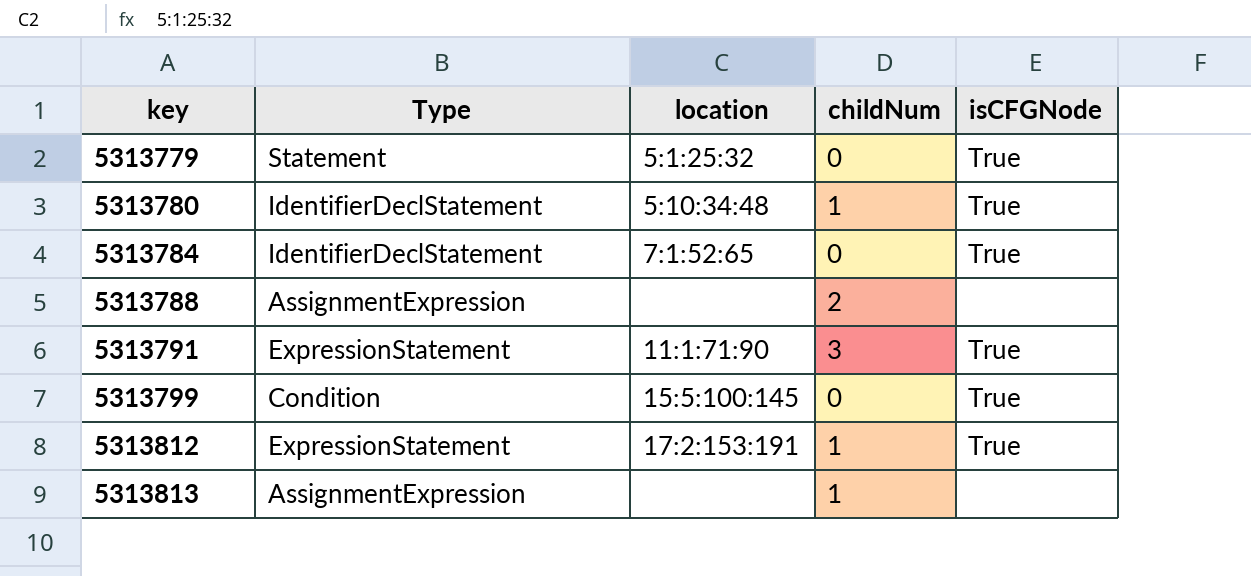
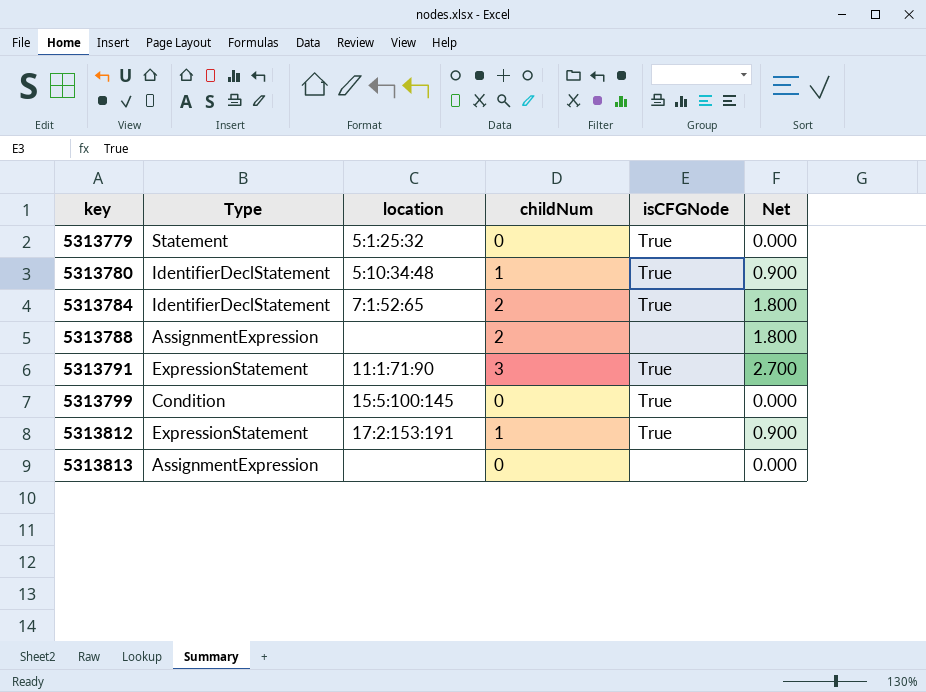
column Net | formula: none -> [childNum] * 0.9
5313784 | childNum: 0 -> 2
5313813 | childNum: 1 -> 0

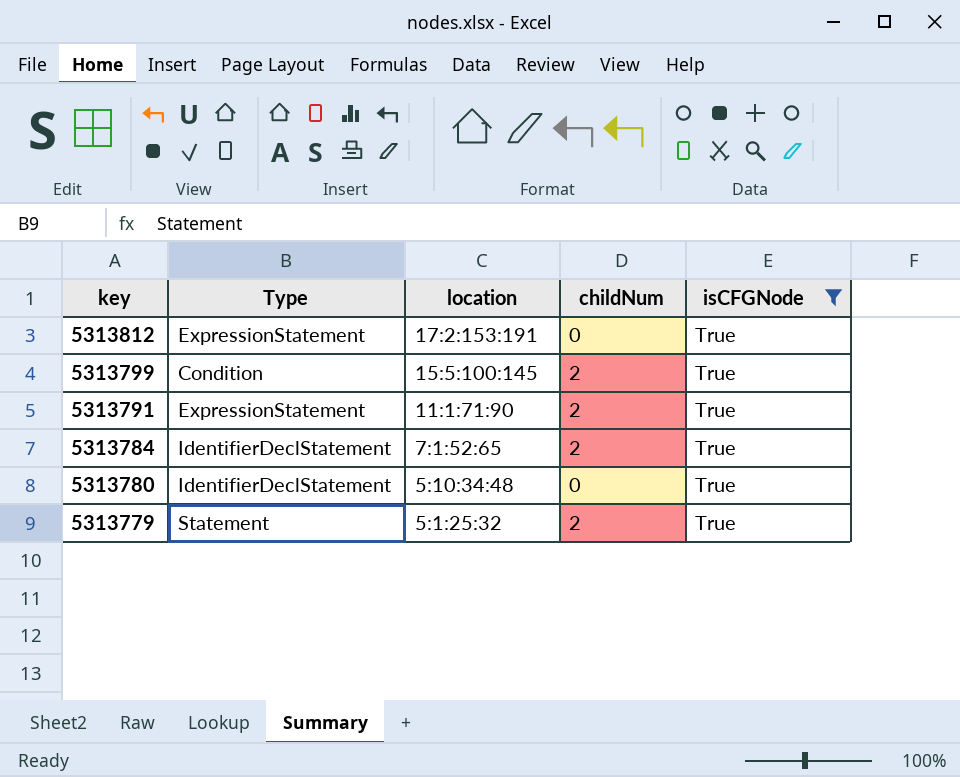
filter: none -> isCFGNode = True
row order: key ascending -> key descending
column Net | formula: [childNum] * 0.9 -> none
5313812 | childNum: 1 -> 0
5313799 | childNum: 0 -> 2
5313791 | childNum: 3 -> 2
5313780 | childNum: 1 -> 0
5313779 | childNum: 0 -> 2

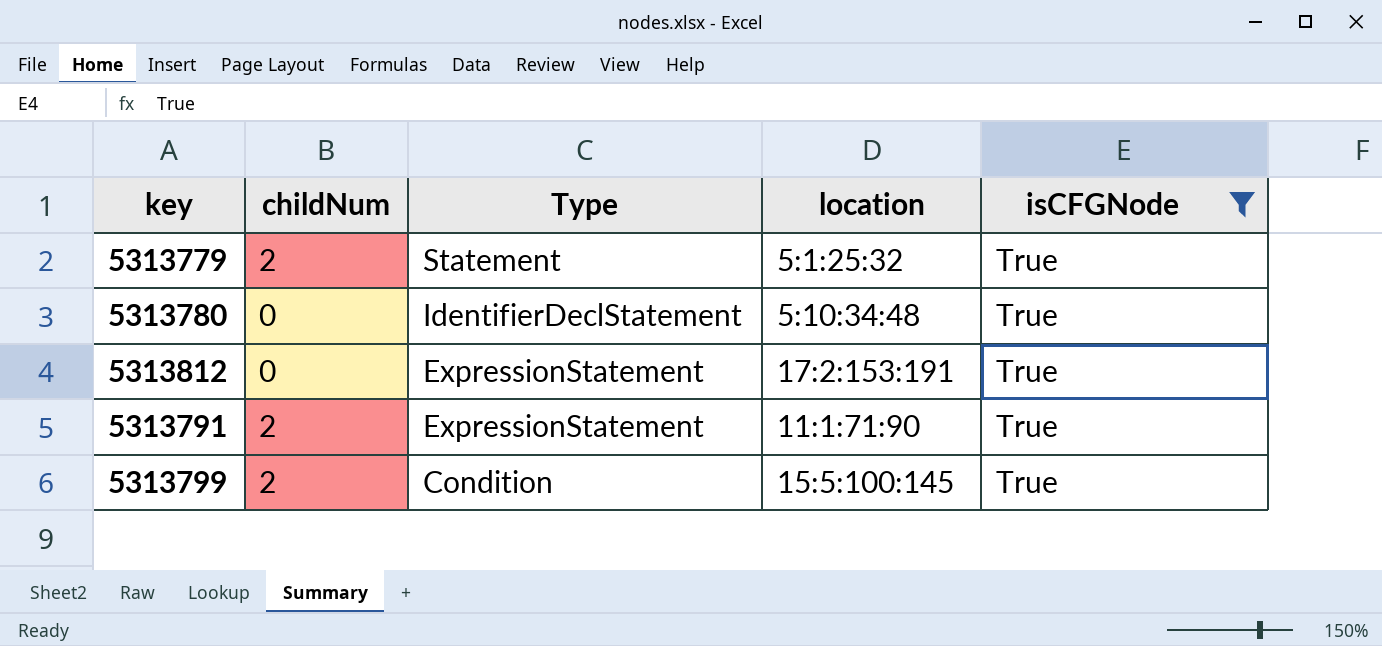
row order: key descending -> Type descending
column childNum | position: 4 -> 2
row 5313784: IdentifierDeclStatement | 7:1:52:65 | 2 | True -> none

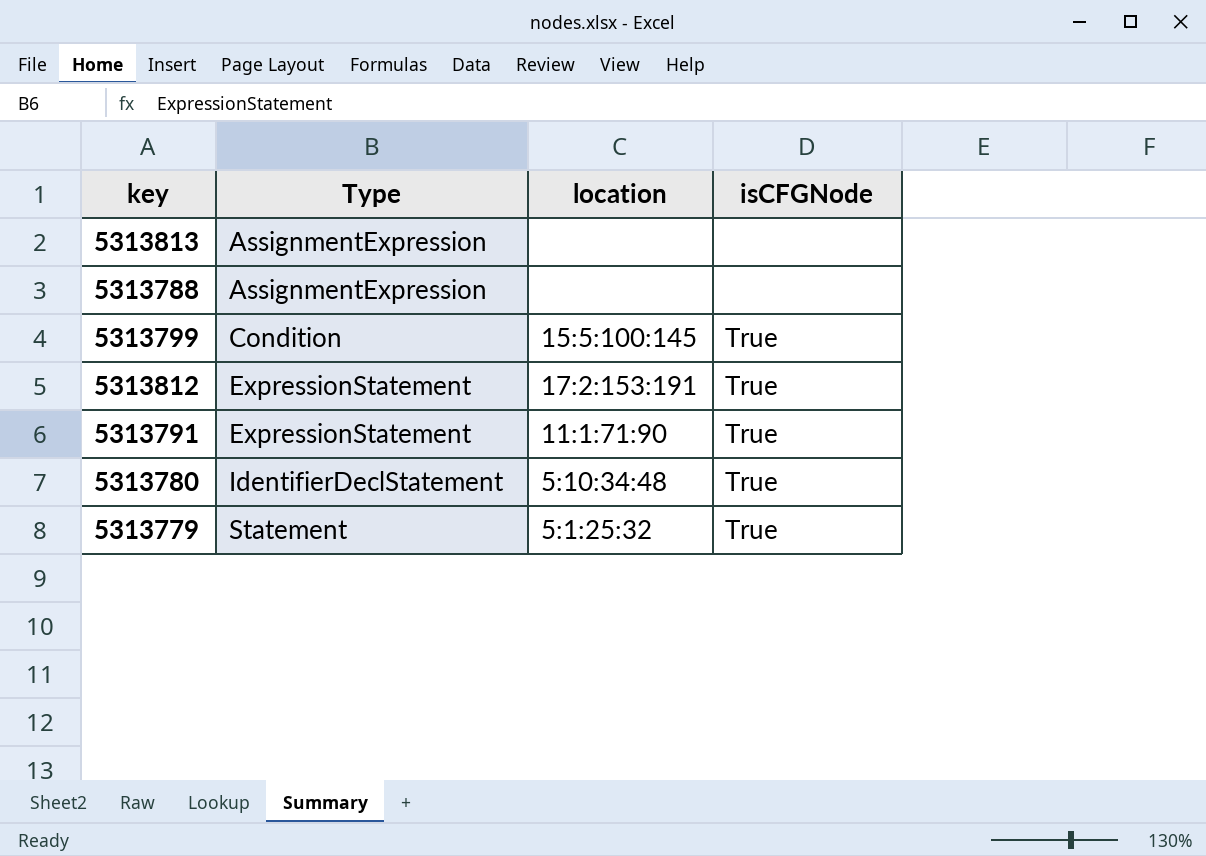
filter: isCFGNode = True -> none
row order: Type descending -> Type ascending
column childNum | position: 2 -> none

